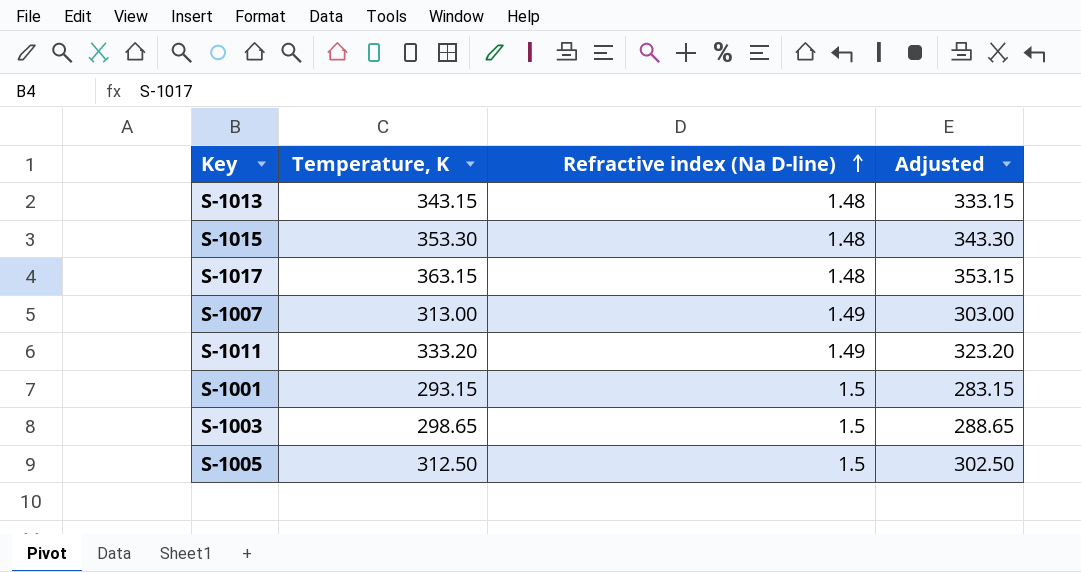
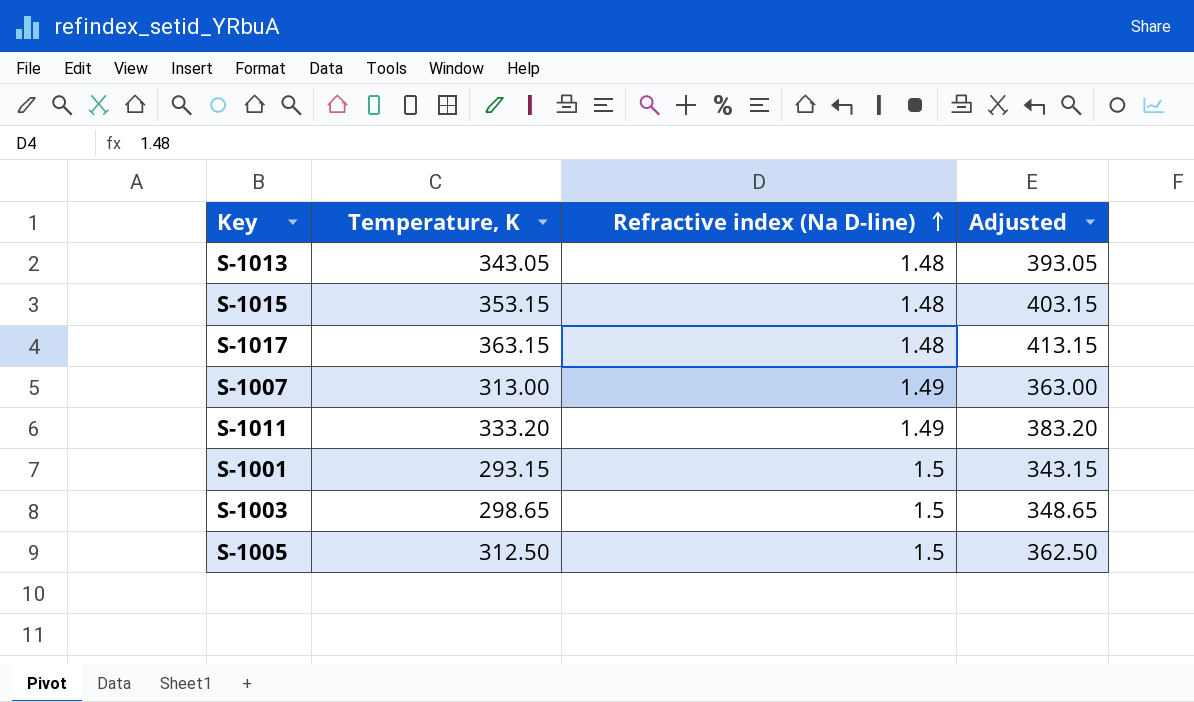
column Adjusted | formula: [Temperature, K] - 10 -> [Temperature, K] + 50
S-1013 | Temperature, K: 343.15 -> 343.05
S-1015 | Temperature, K: 353.30 -> 353.15

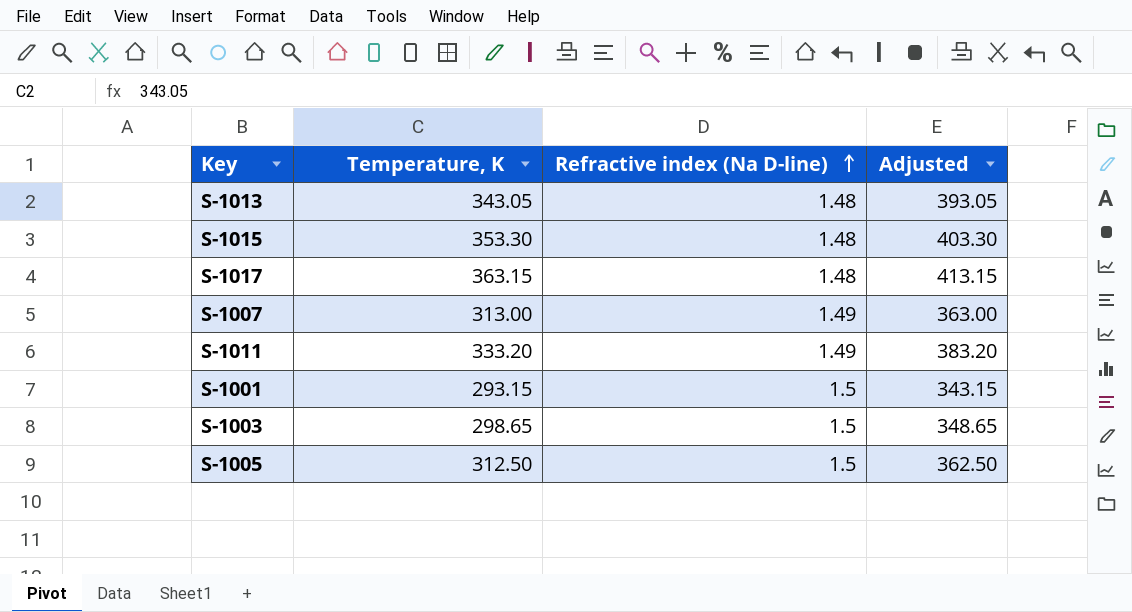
S-1015 | Temperature, K: 353.15 -> 353.30
S-1015 | Adjusted: 403.15 -> 403.30

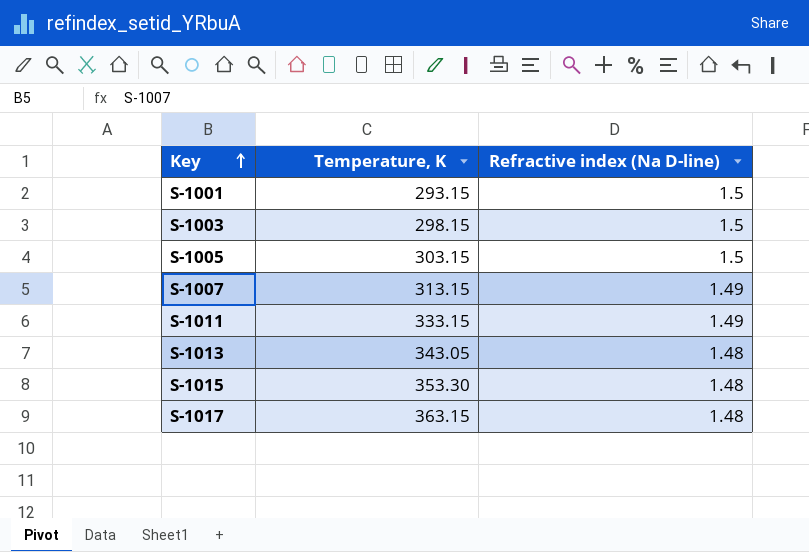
row order: Refractive index (Na D-line) ascending -> Key ascending
column Adjusted | formula: [Temperature, K] + 50 -> none
S-1003 | Temperature, K: 298.65 -> 298.15
S-1005 | Temperature, K: 312.50 -> 303.15
S-1007 | Temperature, K: 313.00 -> 313.15
S-1011 | Temperature, K: 333.20 -> 333.15

